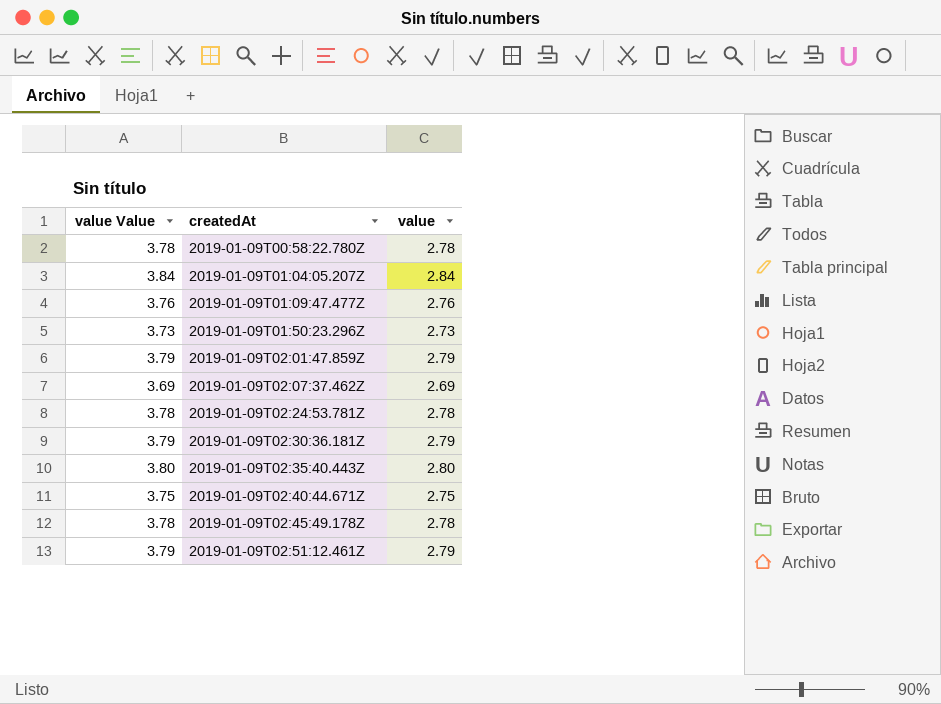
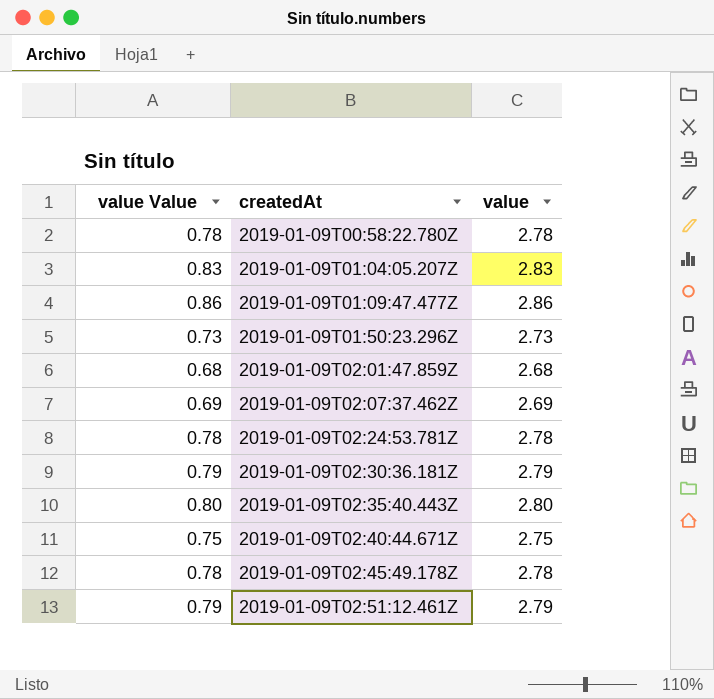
column value Value | formula: [value] + 1 -> [value] - 2
2019-01-09T01:04:05.207Z | value: 2.84 -> 2.83
2019-01-09T01:09:47.477Z | value: 2.76 -> 2.86
2019-01-09T02:01:47.859Z | value: 2.79 -> 2.68

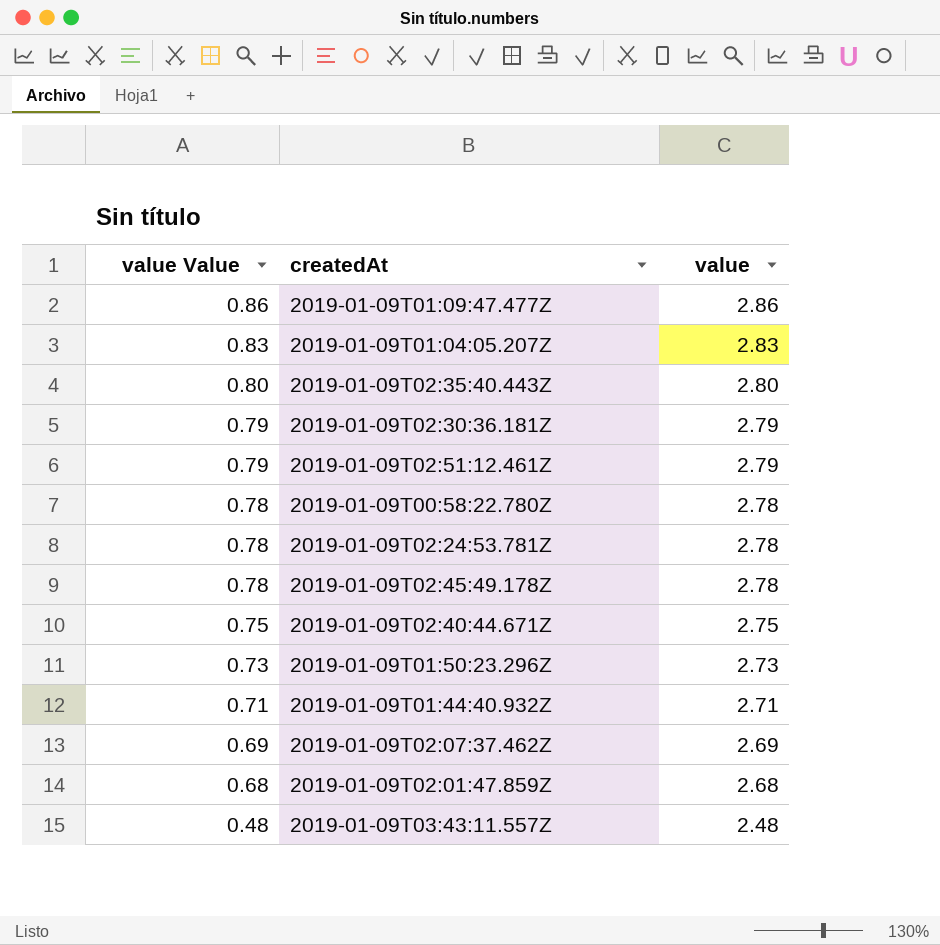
row order: createdAt ascending -> value Value descending
row 2019-01-09T01:44:40.932Z: none -> 0.71 | 2.71
row 2019-01-09T03:43:11.557Z: none -> 0.48 | 2.48

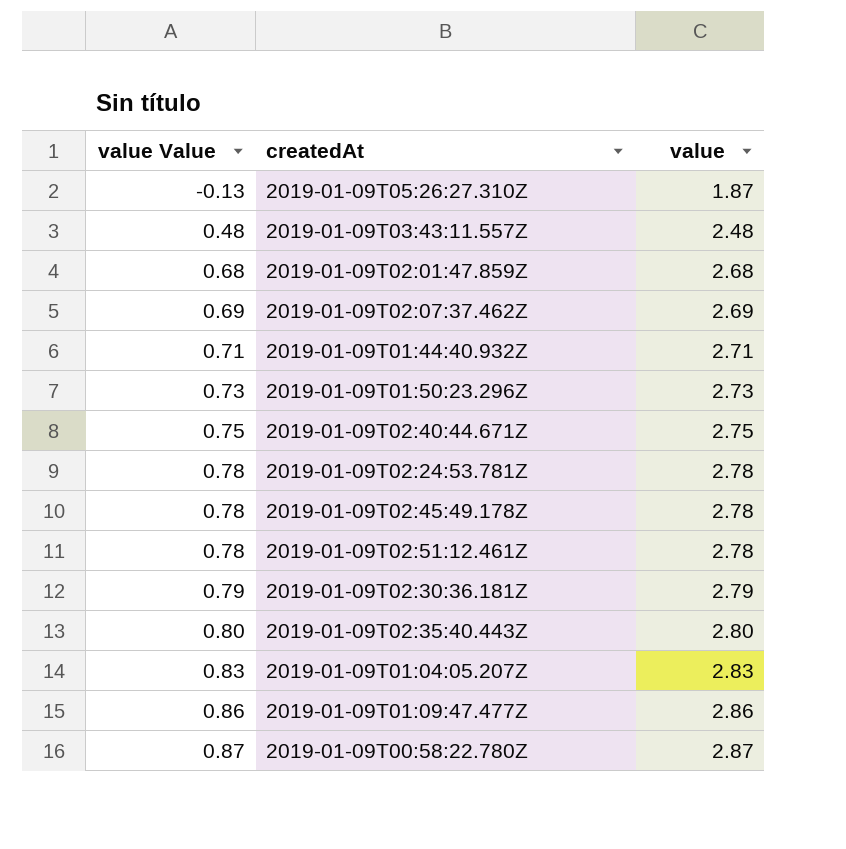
row order: value Value descending -> value Value ascending
row 2019-01-09T05:26:27.310Z: none -> -0.13 | 1.87
2019-01-09T02:51:12.461Z | value Value: 0.79 -> 0.78
2019-01-09T02:51:12.461Z | value: 2.79 -> 2.78
2019-01-09T00:58:22.780Z | value Value: 0.78 -> 0.87
2019-01-09T00:58:22.780Z | value: 2.78 -> 2.87

